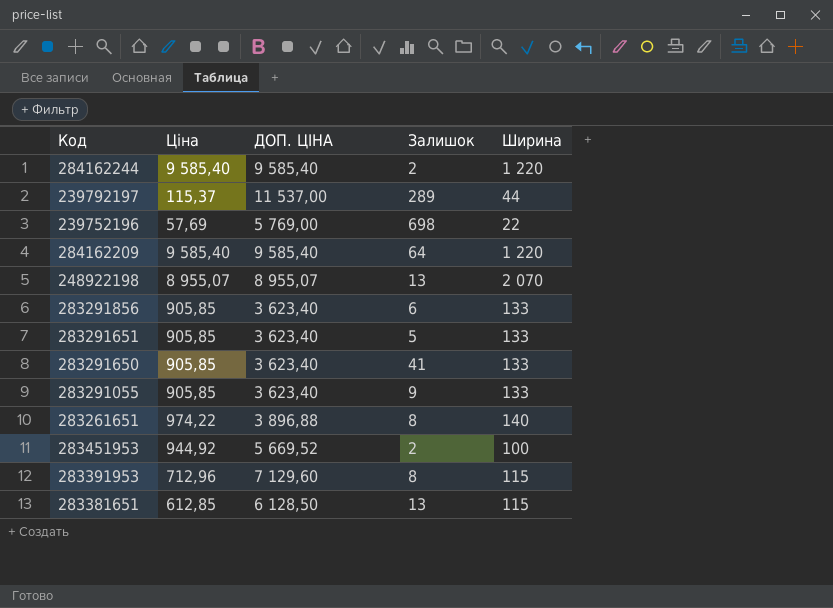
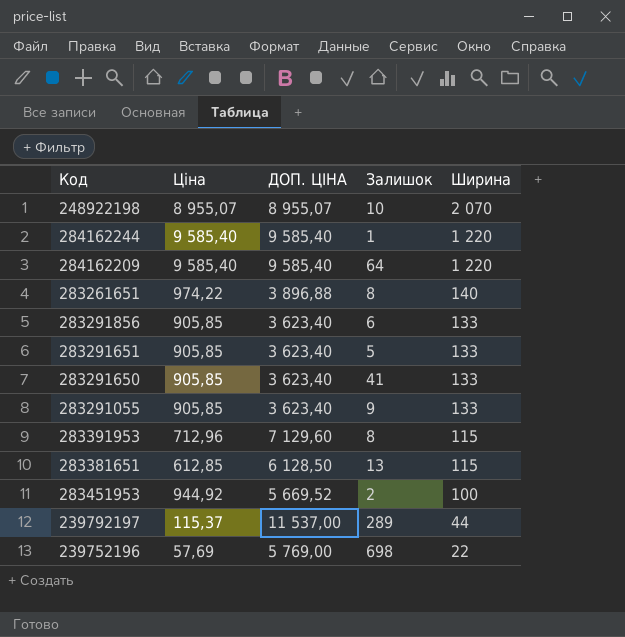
row order: none -> Ширина descending
248922198 | Залишок: 13 -> 10
284162244 | Залишок: 2 -> 1

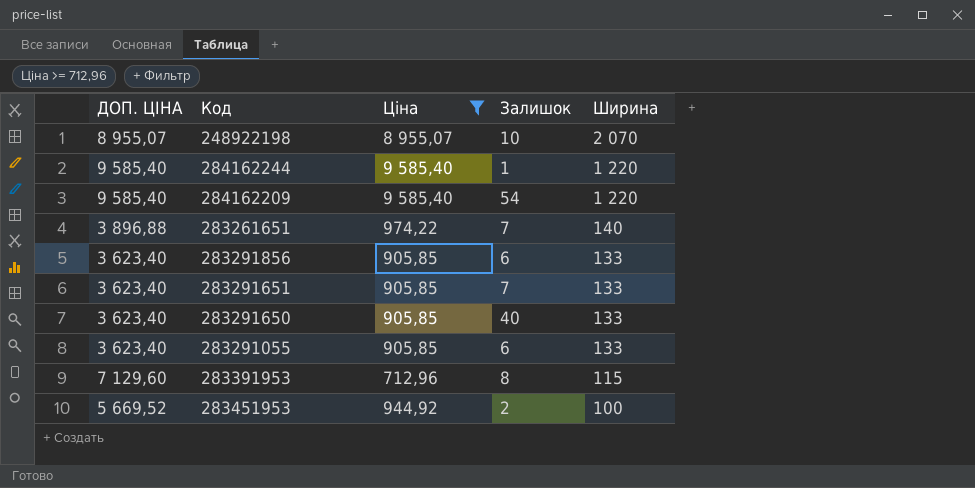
filter: none -> Ціна >= 712,96
column ДОП. ЦІНА | position: 3 -> 1
284162209 | Залишок: 64 -> 54
283261651 | Залишок: 8 -> 7
283291651 | Залишок: 5 -> 7
283291650 | Залишок: 41 -> 40
283291055 | Залишок: 9 -> 6

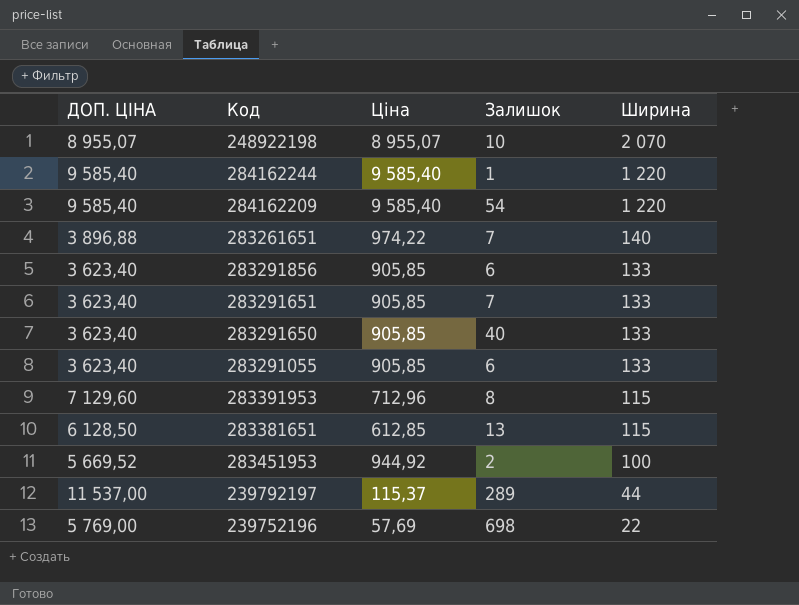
filter: Ціна >= 712,96 -> none

